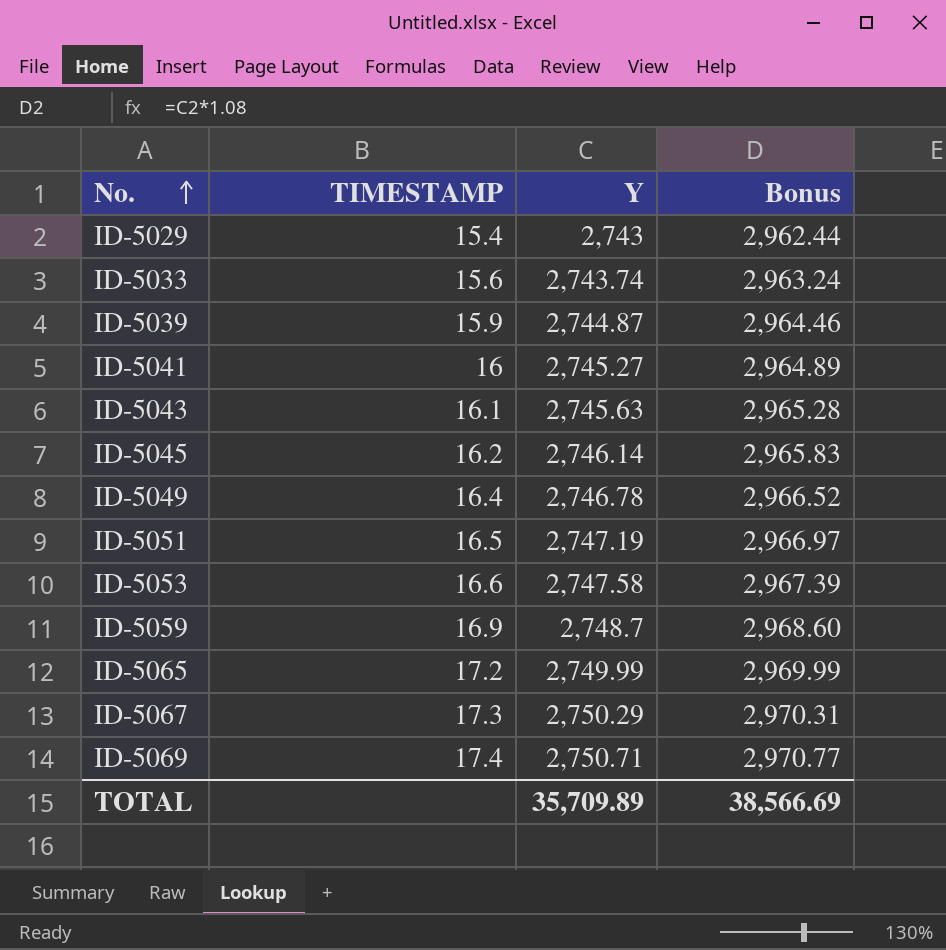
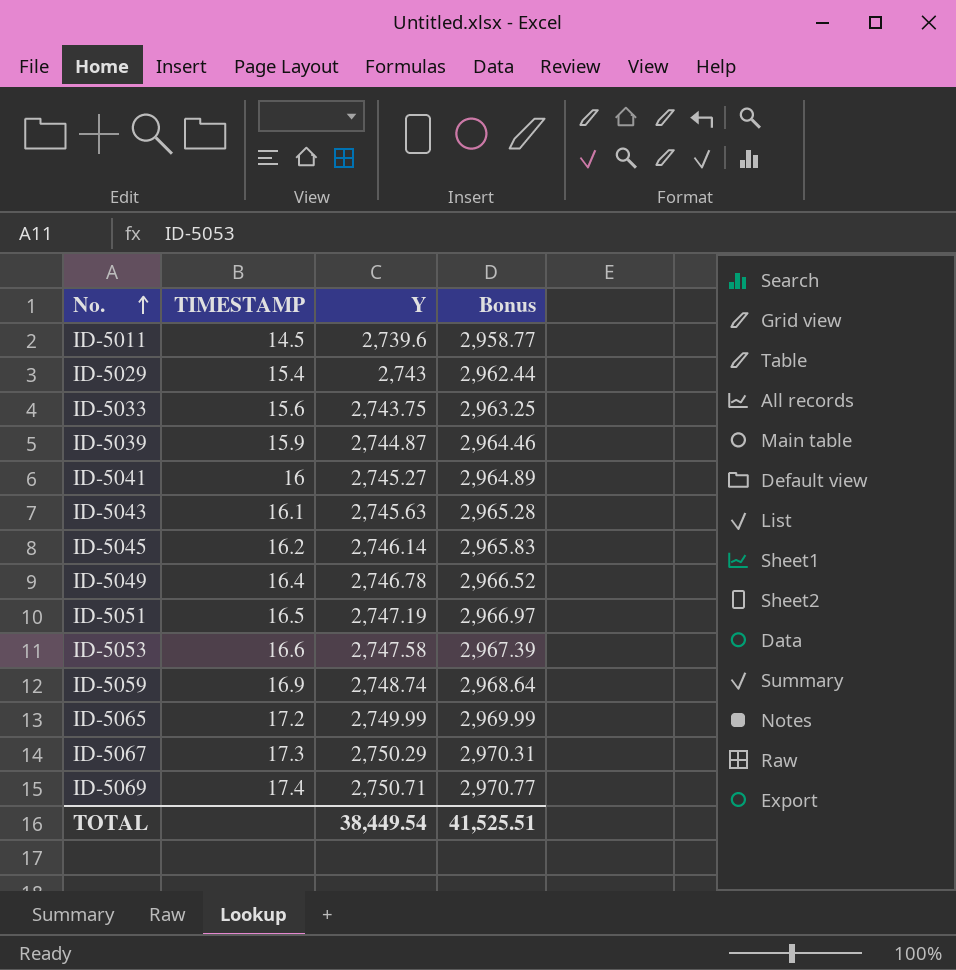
row ID-5011: none -> 14.5 | 2,739.6 | 2,958.77
ID-5033 | Y: 2,743.74 -> 2,743.75
ID-5033 | Bonus: 2,963.24 -> 2,963.25
ID-5059 | Y: 2,748.7 -> 2,748.74
ID-5059 | Bonus: 2,968.60 -> 2,968.64
TOTAL | Y: 35,709.89 -> 38,449.54
TOTAL | Bonus: 38,566.69 -> 41,525.51

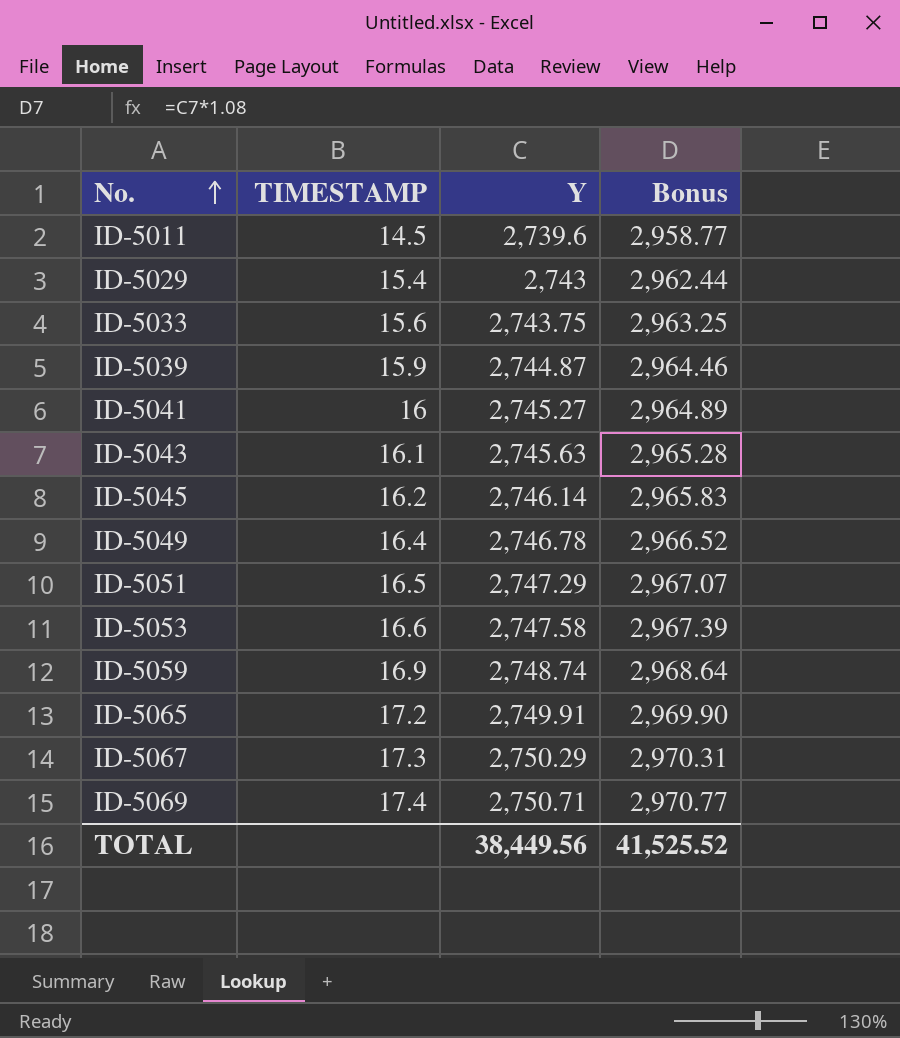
ID-5051 | Y: 2,747.19 -> 2,747.29
ID-5051 | Bonus: 2,966.97 -> 2,967.07
ID-5065 | Y: 2,749.99 -> 2,749.91
ID-5065 | Bonus: 2,969.99 -> 2,969.90
TOTAL | Y: 38,449.54 -> 38,449.56
TOTAL | Bonus: 41,525.51 -> 41,525.52

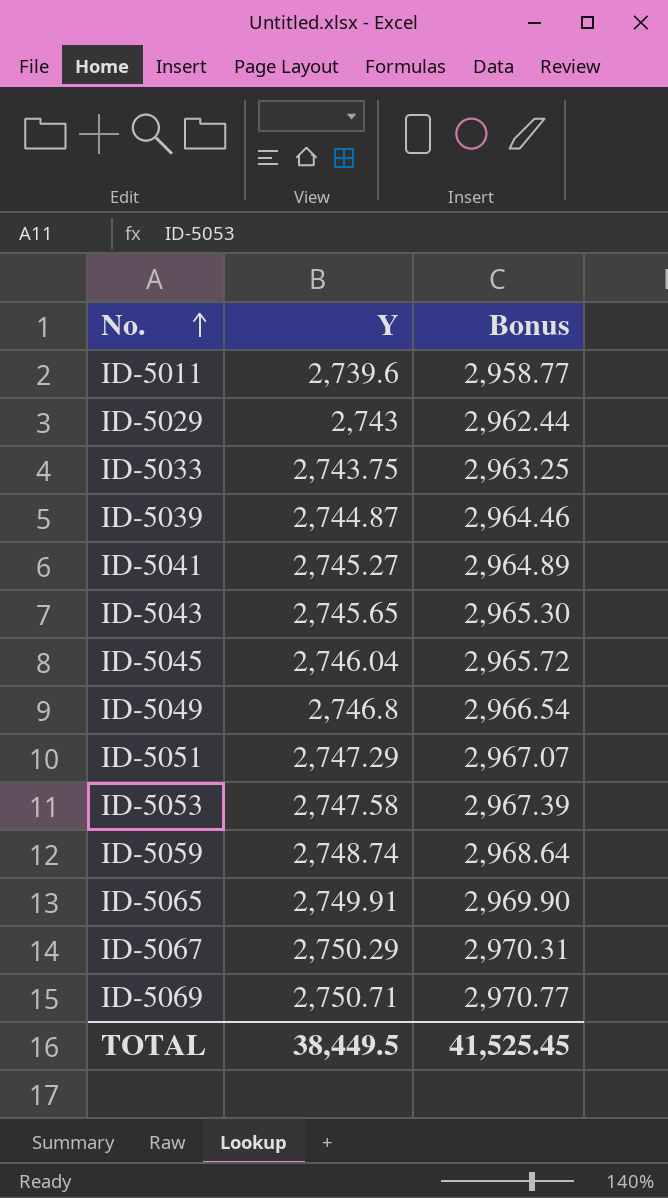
column TIMESTAMP | position: 2 -> none
ID-5043 | Y: 2,745.63 -> 2,745.65
ID-5043 | Bonus: 2,965.28 -> 2,965.30
ID-5045 | Y: 2,746.14 -> 2,746.04
ID-5045 | Bonus: 2,965.83 -> 2,965.72
ID-5049 | Y: 2,746.78 -> 2,746.8
ID-5049 | Bonus: 2,966.52 -> 2,966.54
TOTAL | Y: 38,449.56 -> 38,449.5
TOTAL | Bonus: 41,525.52 -> 41,525.45

